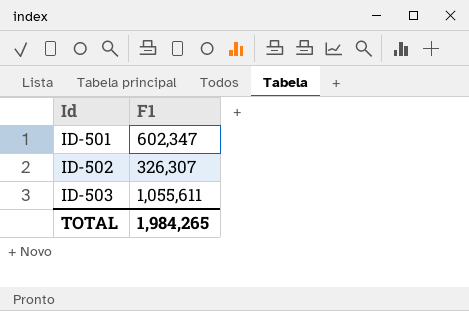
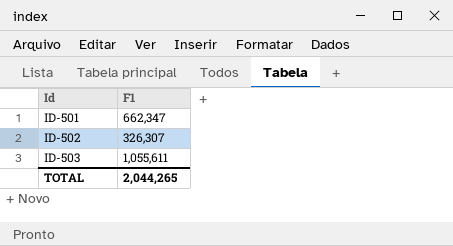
ID-501 | F1: 602,347 -> 662,347
TOTAL | F1: 1,984,265 -> 2,044,265

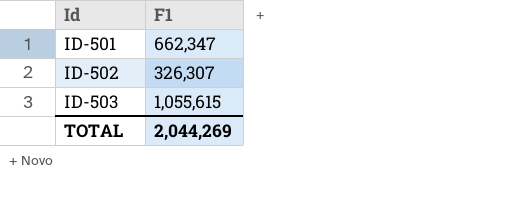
ID-503 | F1: 1,055,611 -> 1,055,615
TOTAL | F1: 2,044,265 -> 2,044,269

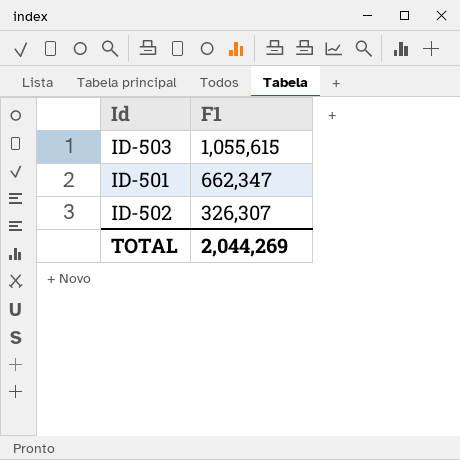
row order: Id ascending -> F1 descending

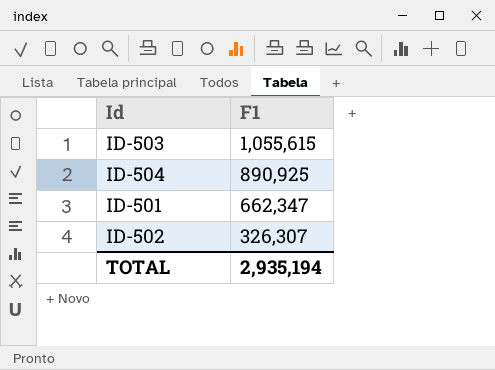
row ID-504: none -> 890,925
TOTAL | F1: 2,044,269 -> 2,935,194

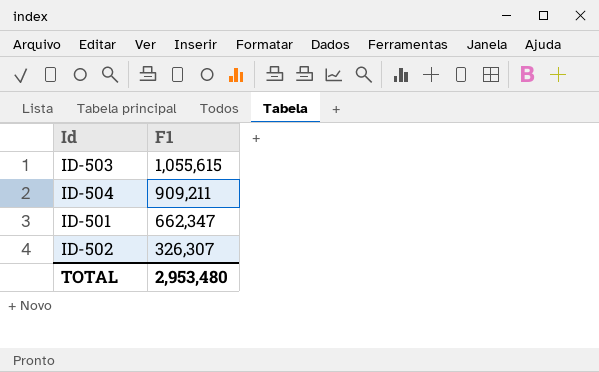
ID-504 | F1: 890,925 -> 909,211
TOTAL | F1: 2,935,194 -> 2,953,480

